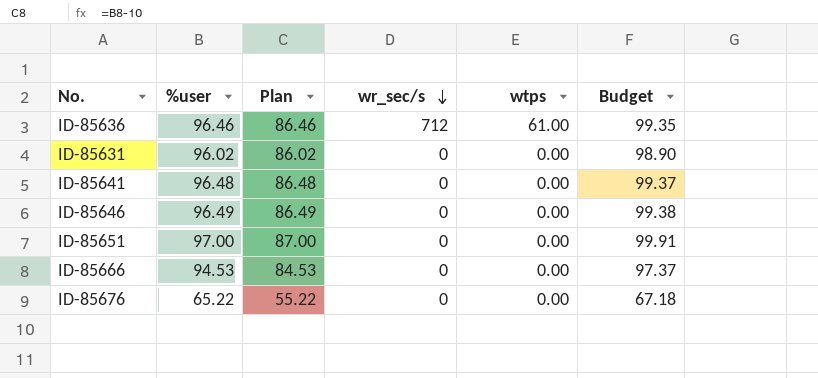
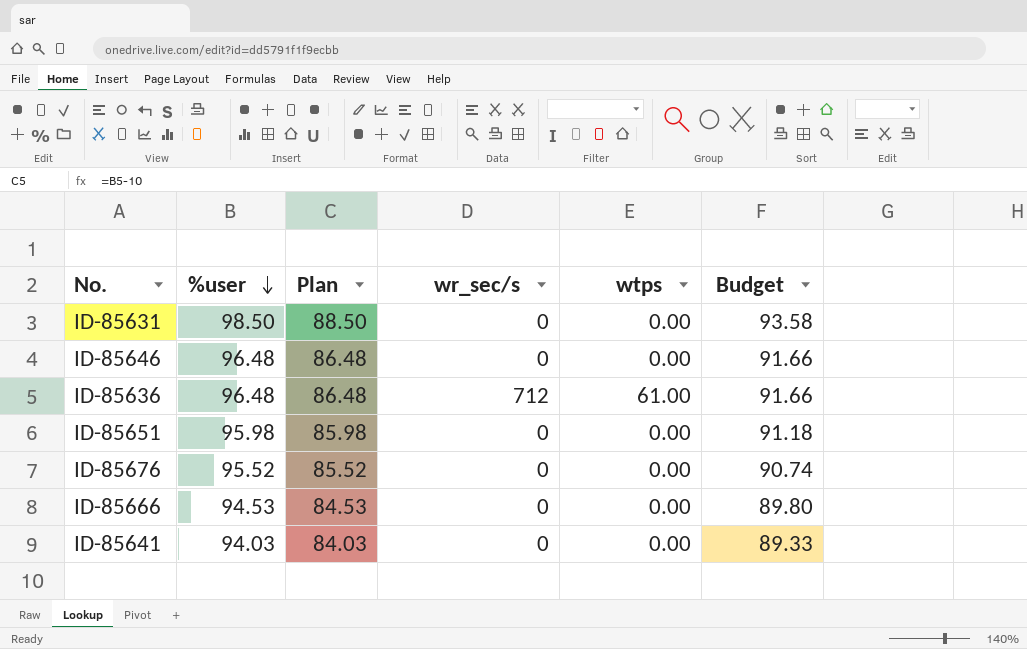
row order: wr_sec/s descending -> %user descending
column Budget | formula: [%user] * 1.03 -> [%user] * 0.95
ID-85631 | %user: 96.02 -> 98.50
ID-85631 | Plan: 86.02 -> 88.50
ID-85646 | %user: 96.49 -> 96.48
ID-85646 | Plan: 86.49 -> 86.48
ID-85636 | %user: 96.46 -> 96.48
ID-85636 | Plan: 86.46 -> 86.48
ID-85651 | %user: 97.00 -> 95.98
ID-85651 | Plan: 87.00 -> 85.98
ID-85676 | %user: 65.22 -> 95.52
ID-85676 | Plan: 55.22 -> 85.52
ID-85641 | %user: 96.48 -> 94.03
ID-85641 | Plan: 86.48 -> 84.03

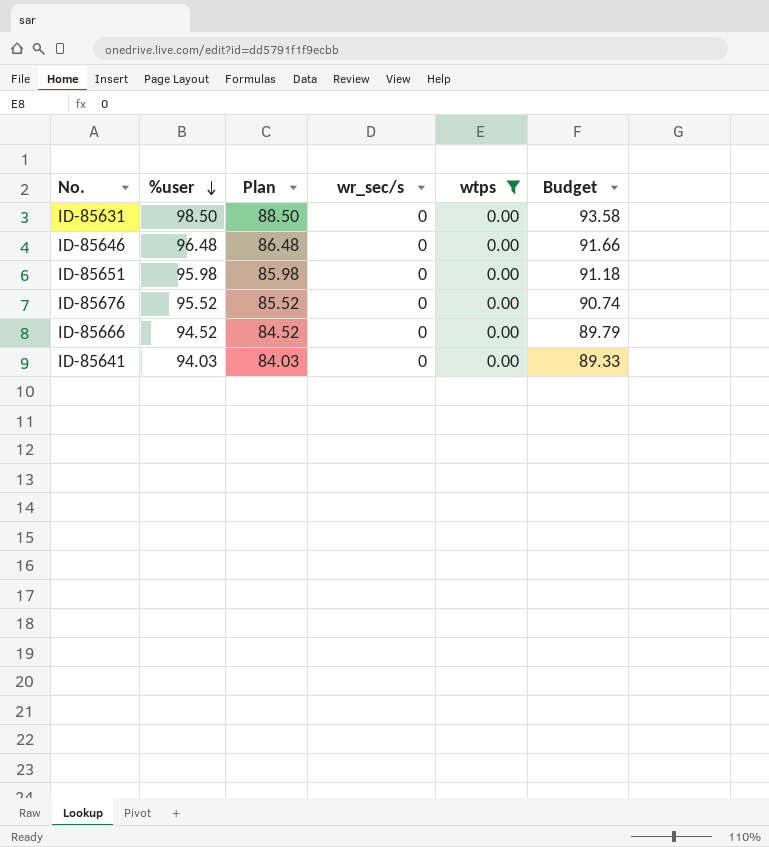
filter: none -> wtps = 0.00
ID-85666 | %user: 94.53 -> 94.52
ID-85666 | Plan: 84.53 -> 84.52
ID-85666 | Budget: 89.80 -> 89.79

